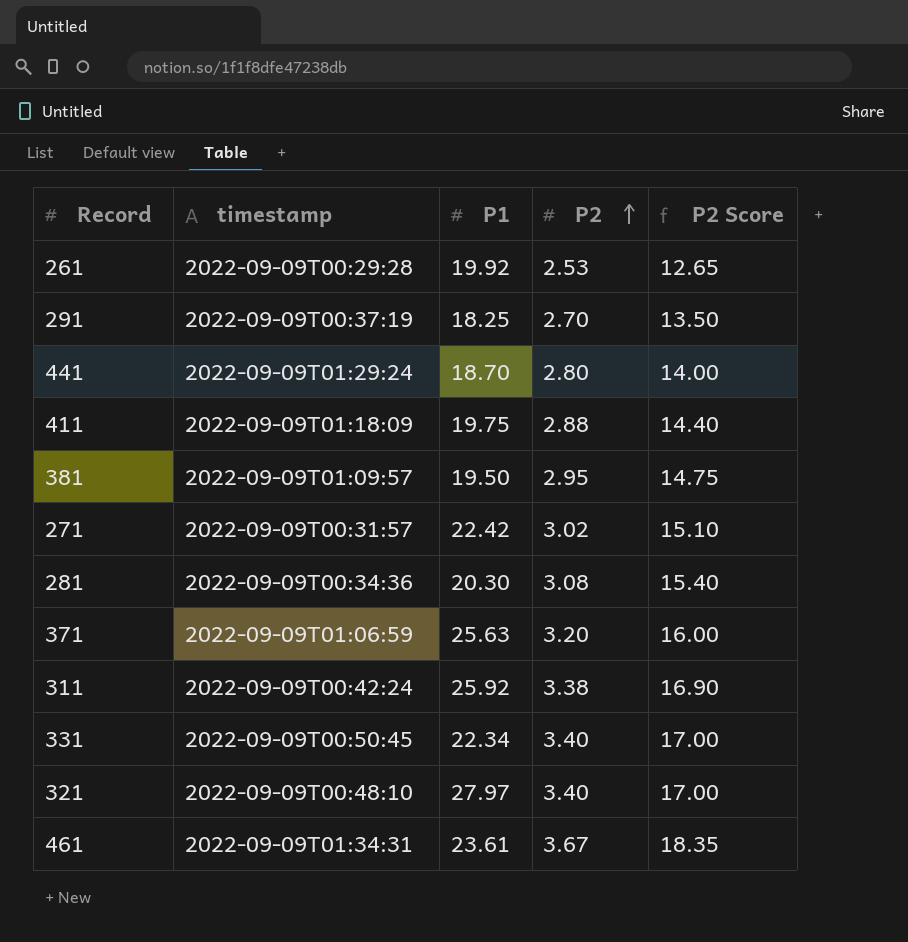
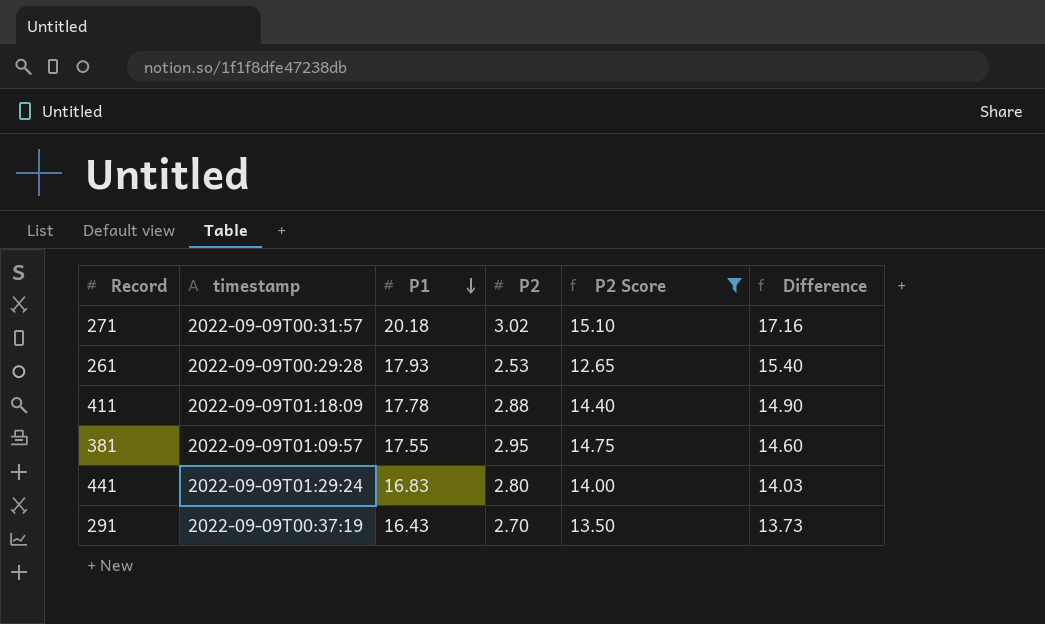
filter: none -> P2 Score <= 15.10
row order: P2 ascending -> P1 descending
column Difference | formula: none -> [P1] - [P2]
271 | P1: 22.42 -> 20.18
261 | P1: 19.92 -> 17.93
411 | P1: 19.75 -> 17.78
381 | P1: 19.50 -> 17.55
441 | P1: 18.70 -> 16.83
291 | P1: 18.25 -> 16.43

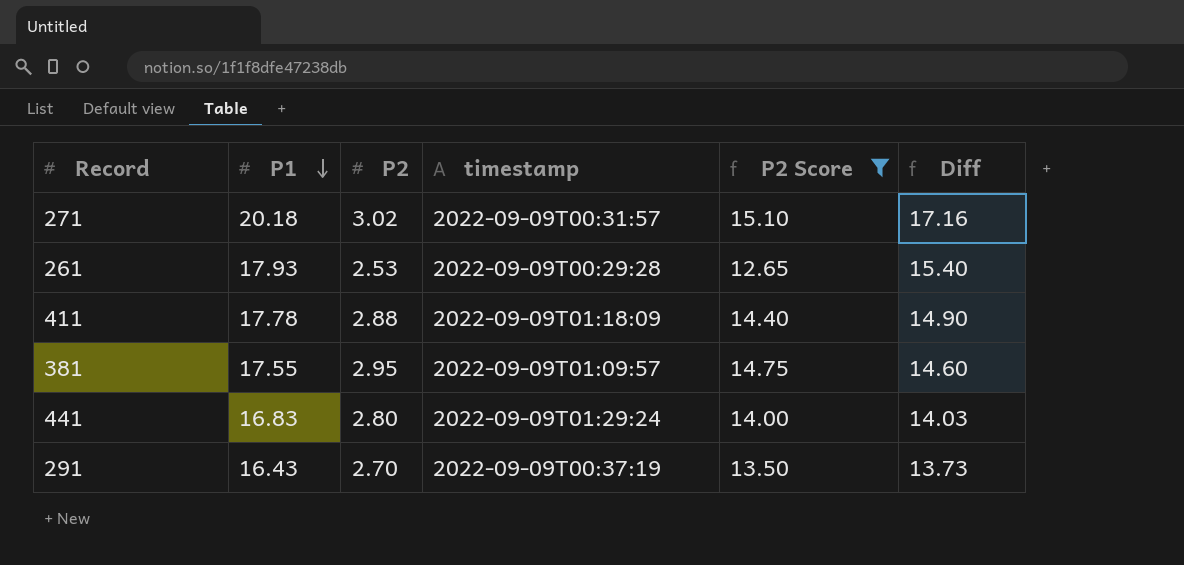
column timestamp | position: 2 -> 4
column name: Difference -> Diff

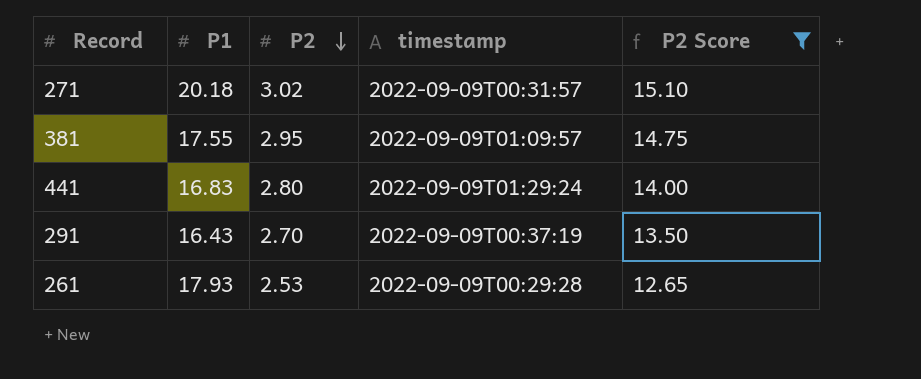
row order: P1 descending -> P2 descending
column Diff | formula: [P1] - [P2] -> none
row 411: 17.78 | 2.88 | 2022-09-09T01:18:09 | 14.40 | 14.90 -> none

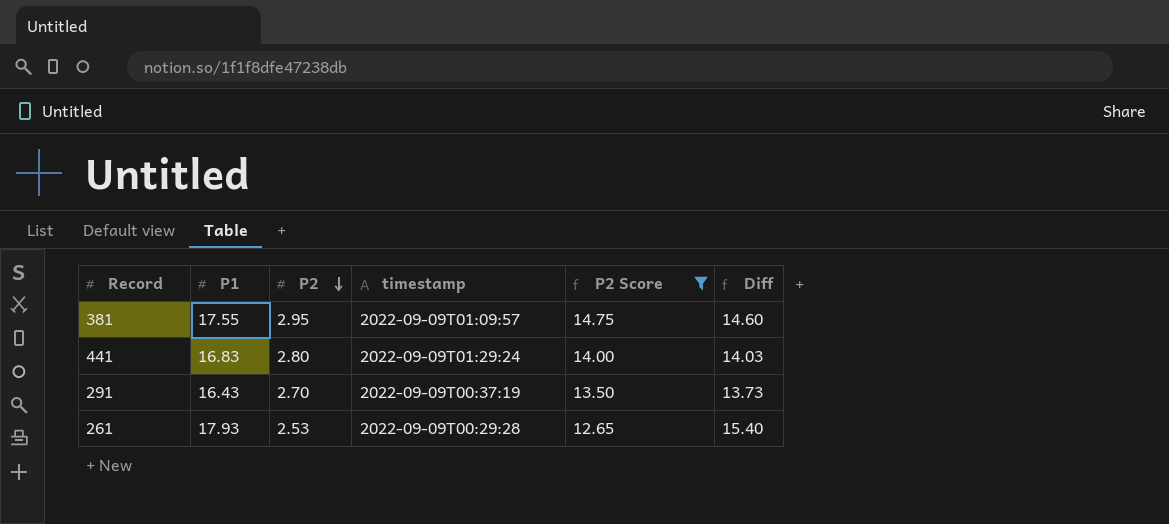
column Diff | formula: none -> [P1] - [P2]
row 271: 20.18 | 3.02 | 2022-09-09T00:31:57 | 15.10 -> none

